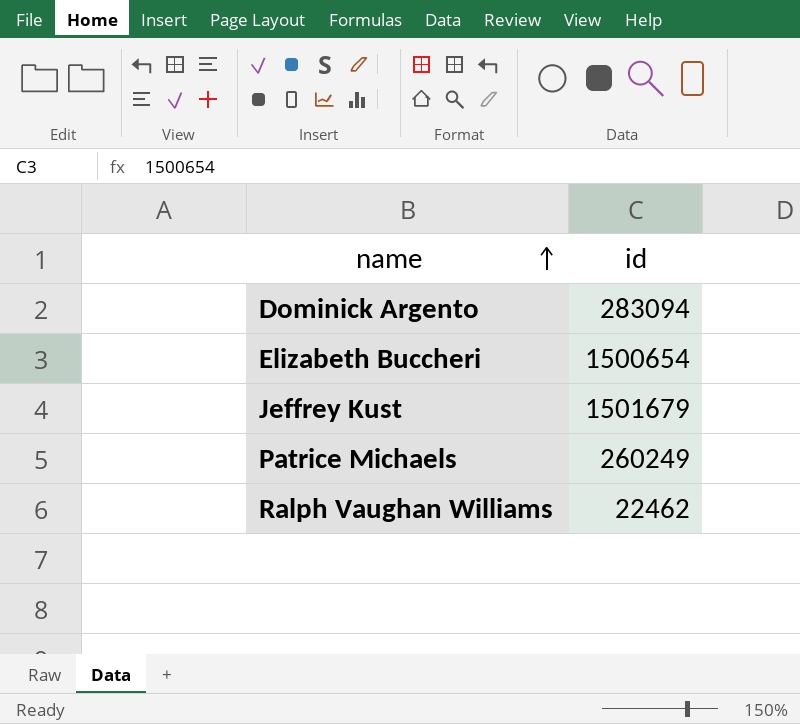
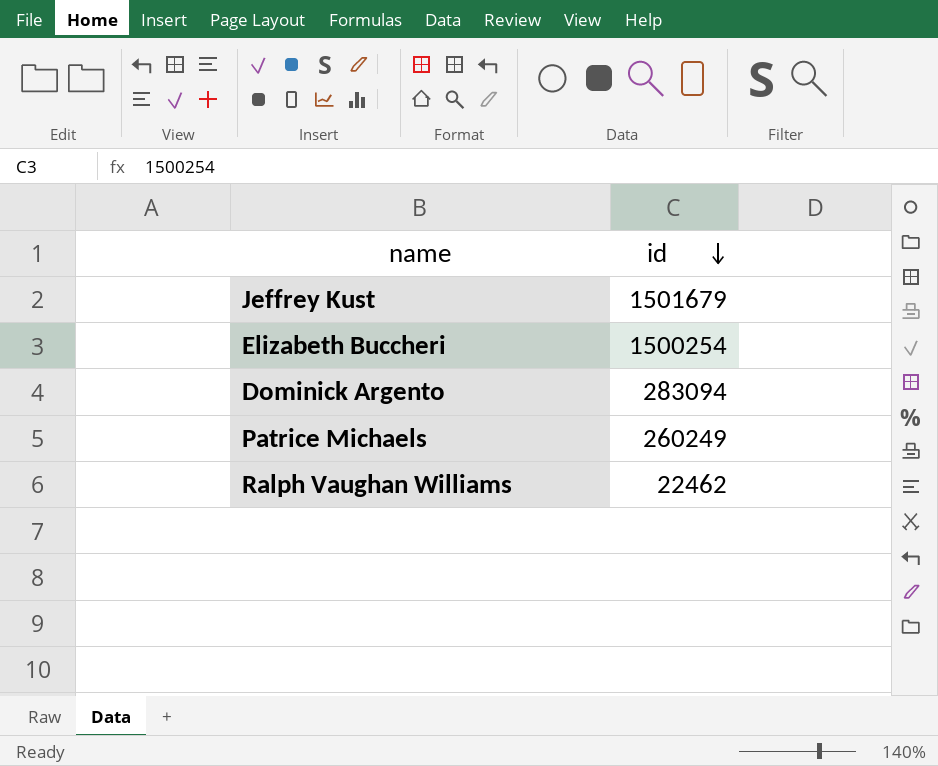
row order: name ascending -> id descending
Elizabeth Buccheri | id: 1500654 -> 1500254

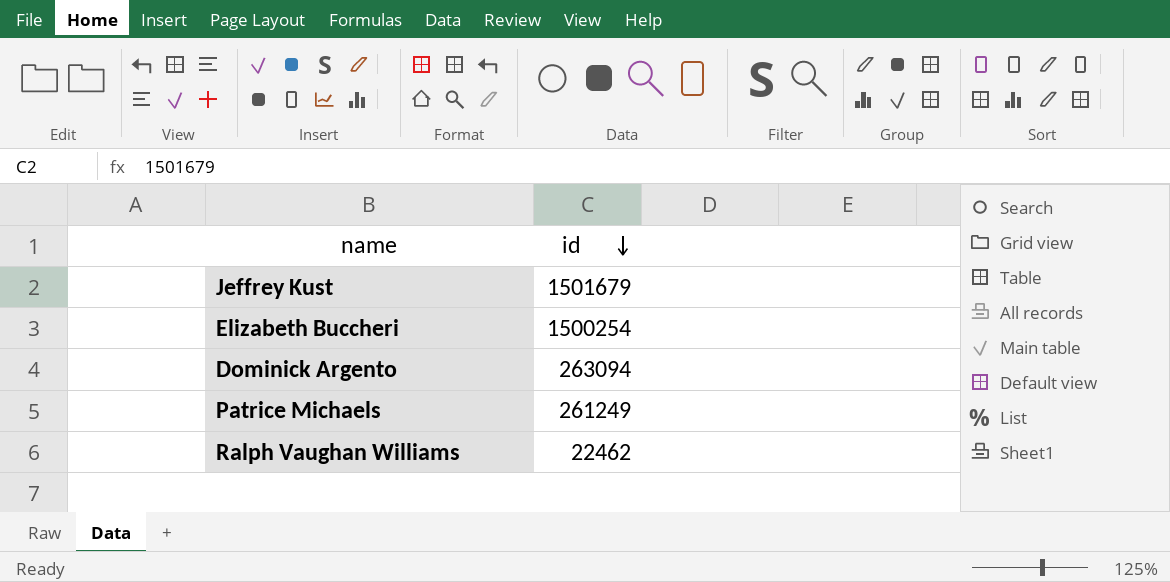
Dominick Argento | id: 283094 -> 263094
Patrice Michaels | id: 260249 -> 261249

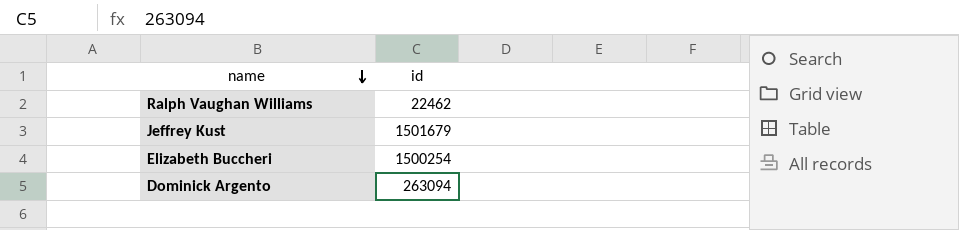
row order: id descending -> name descending
row Patrice Michaels: 261249 -> none

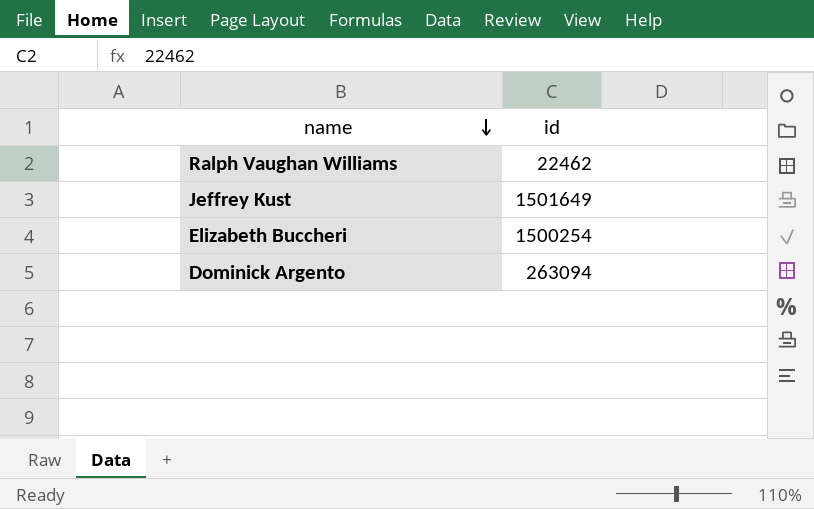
Jeffrey Kust | id: 1501679 -> 1501649

